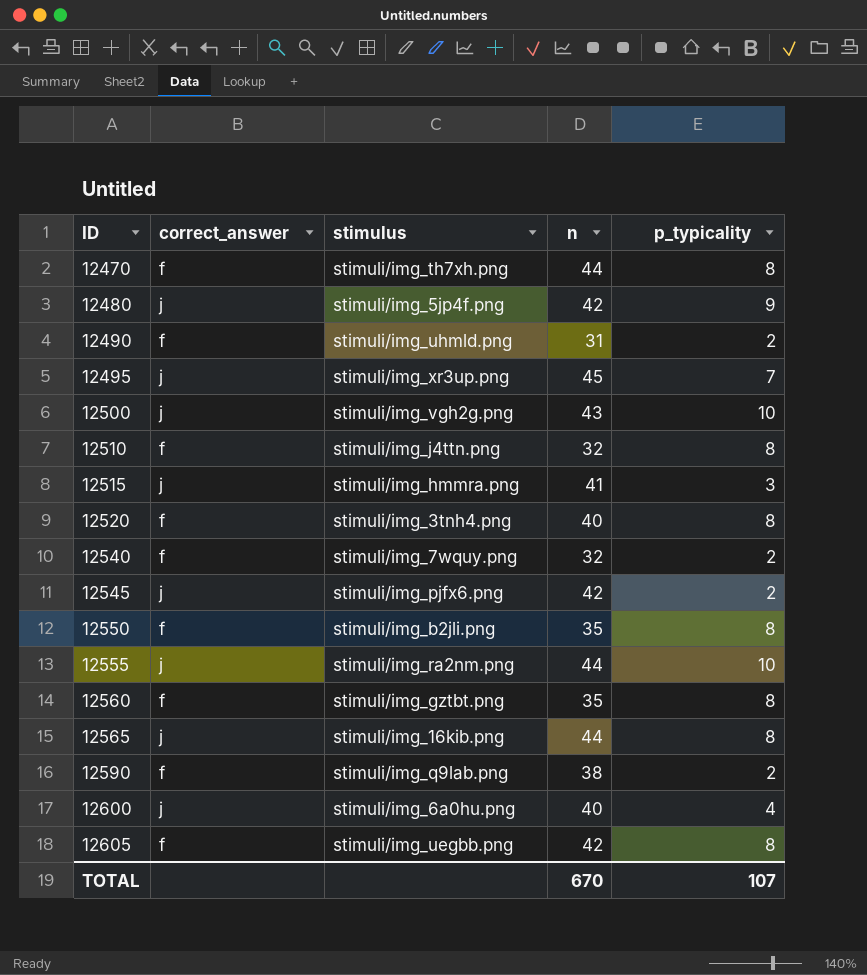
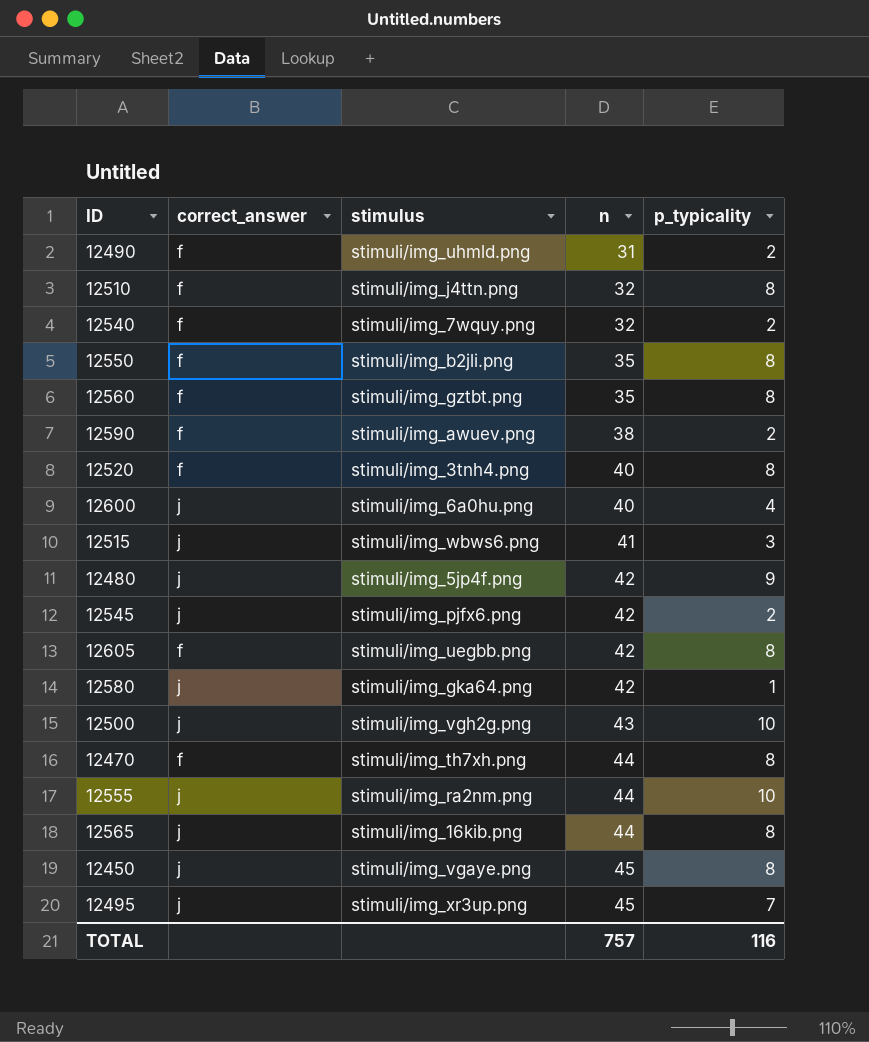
row order: ID ascending -> n ascending
12590 | stimulus: stimuli/img_q9lab.png -> stimuli/img_awuev.png
12515 | stimulus: stimuli/img_hmmra.png -> stimuli/img_wbws6.png
row 12580: none -> j | stimuli/img_gka64.png | 42 | 1
row 12450: none -> j | stimuli/img_vgaye.png | 45 | 8
TOTAL | n: 670 -> 757
TOTAL | p_typicality: 107 -> 116

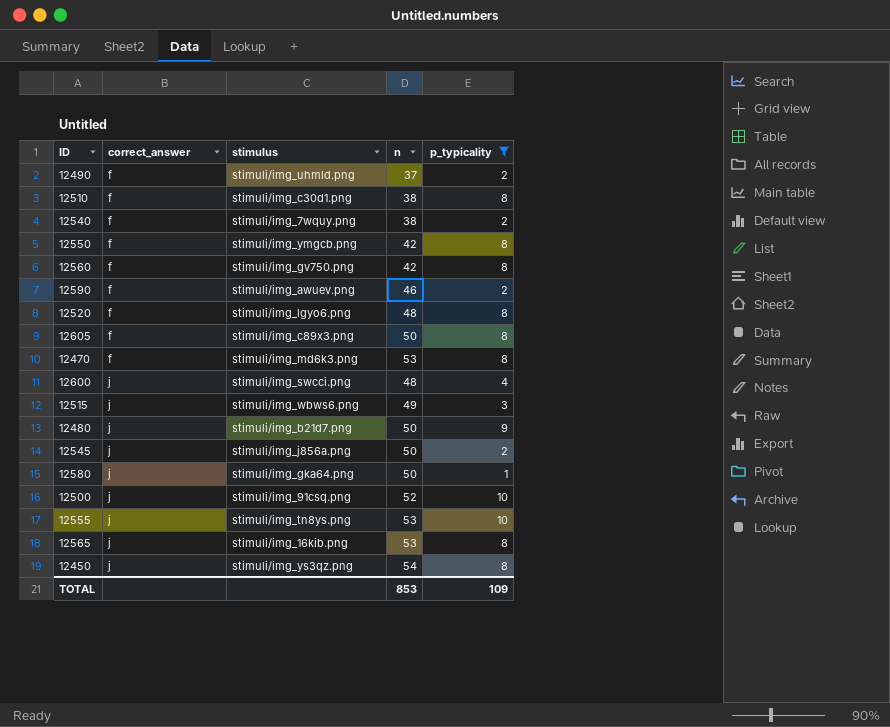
filter: none -> p_typicality != 7
row order: n ascending -> correct_answer ascending
12490 | n: 31 -> 37
12510 | stimulus: stimuli/img_j4ttn.png -> stimuli/img_c30d1.png
12510 | n: 32 -> 38
12540 | n: 32 -> 38
12550 | stimulus: stimuli/img_b2jli.png -> stimuli/img_ymgcb.png
12550 | n: 35 -> 42
12560 | stimulus: stimuli/img_gztbt.png -> stimuli/img_gv750.png
12560 | n: 35 -> 42
12590 | n: 38 -> 46
12520 | stimulus: stimuli/img_3tnh4.png -> stimuli/img_lgyo6.png
12520 | n: 40 -> 48
12605 | stimulus: stimuli/img_uegbb.png -> stimuli/img_c89x3.png
12605 | n: 42 -> 50
12470 | stimulus: stimuli/img_th7xh.png -> stimuli/img_md6k3.png
12470 | n: 44 -> 53
12600 | stimulus: stimuli/img_6a0hu.png -> stimuli/img_swcci.png
12600 | n: 40 -> 48
12515 | n: 41 -> 49
12480 | stimulus: stimuli/img_5jp4f.png -> stimuli/img_b21d7.png
12480 | n: 42 -> 50
12545 | stimulus: stimuli/img_pjfx6.png -> stimuli/img_j856a.png
12545 | n: 42 -> 50
12580 | n: 42 -> 50
12500 | stimulus: stimuli/img_vgh2g.png -> stimuli/img_91csq.png
12500 | n: 43 -> 52
12555 | stimulus: stimuli/img_ra2nm.png -> stimuli/img_tn8ys.png
12555 | n: 44 -> 53
12565 | n: 44 -> 53
12450 | stimulus: stimuli/img_vgaye.png -> stimuli/img_ys3qz.png
12450 | n: 45 -> 54
TOTAL | n: 757 -> 853
TOTAL | p_typicality: 116 -> 109

